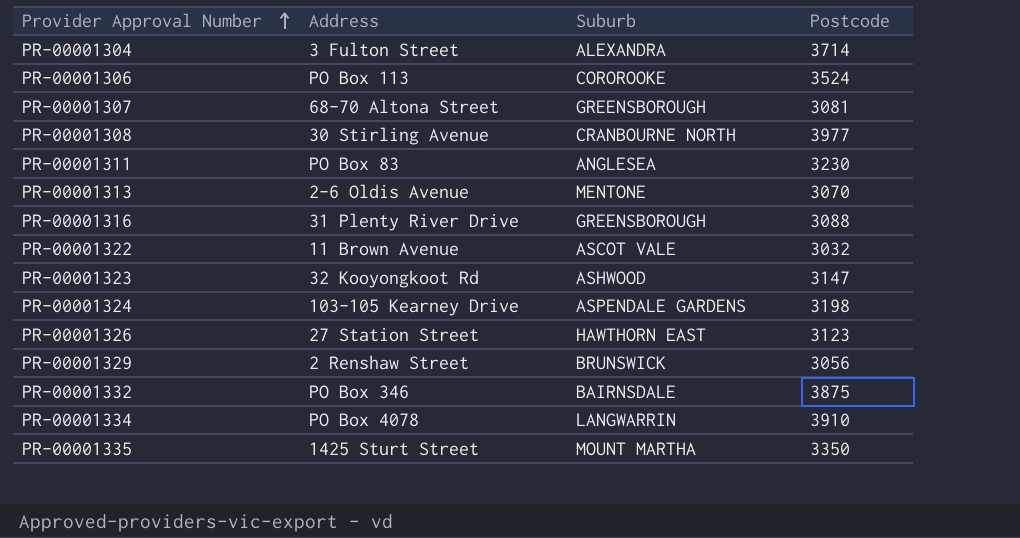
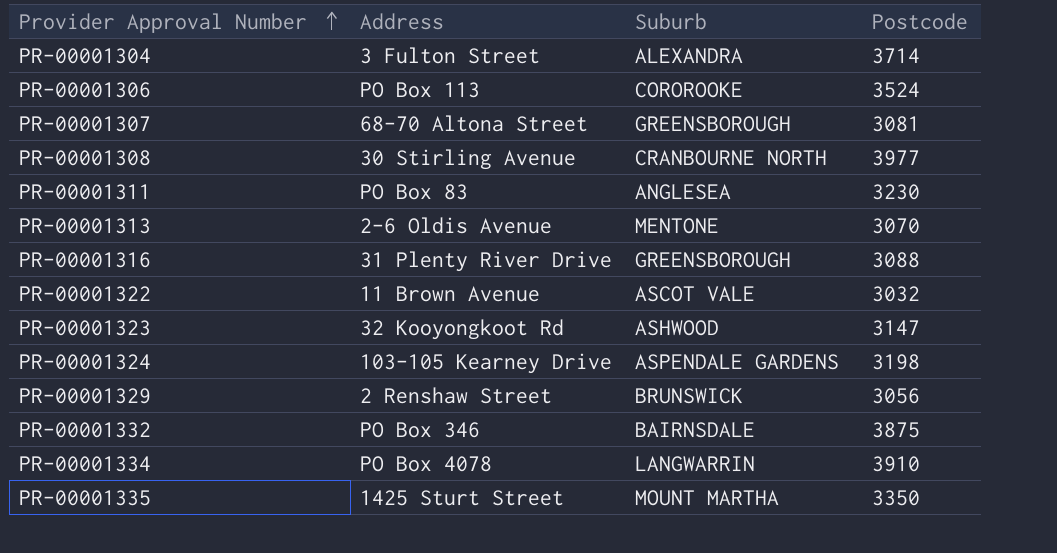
row PR-00001326: 27 Station Street | HAWTHORN EAST | 3123 -> none

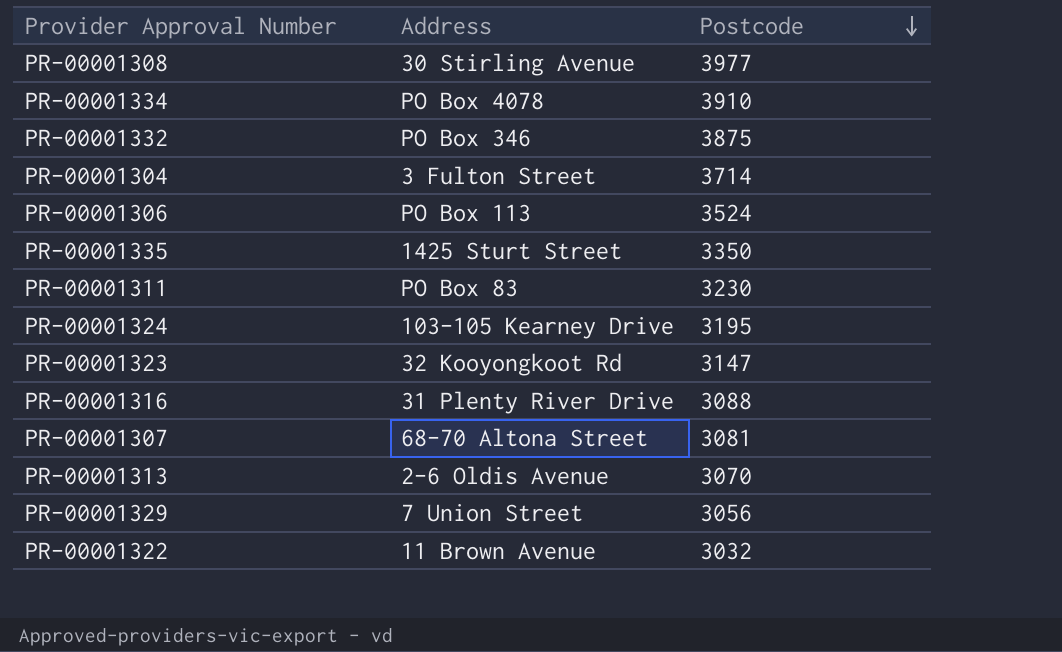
row order: Provider Approval Number ascending -> Postcode descending
column Suburb | position: 3 -> none
PR-00001324 | Postcode: 3198 -> 3195
PR-00001329 | Address: 2 Renshaw Street -> 7 Union Street

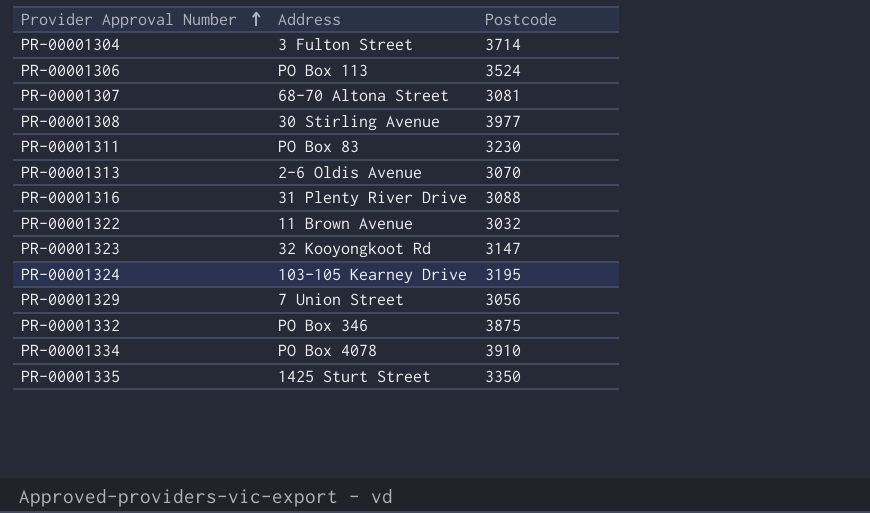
row order: Postcode descending -> Provider Approval Number ascending

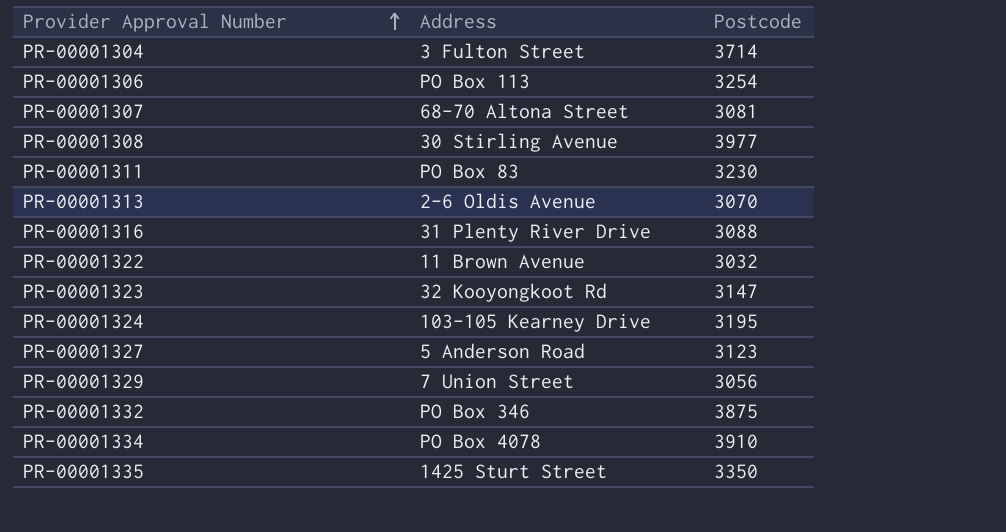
PR-00001306 | Postcode: 3524 -> 3254
row PR-00001327: none -> 5 Anderson Road | 3123

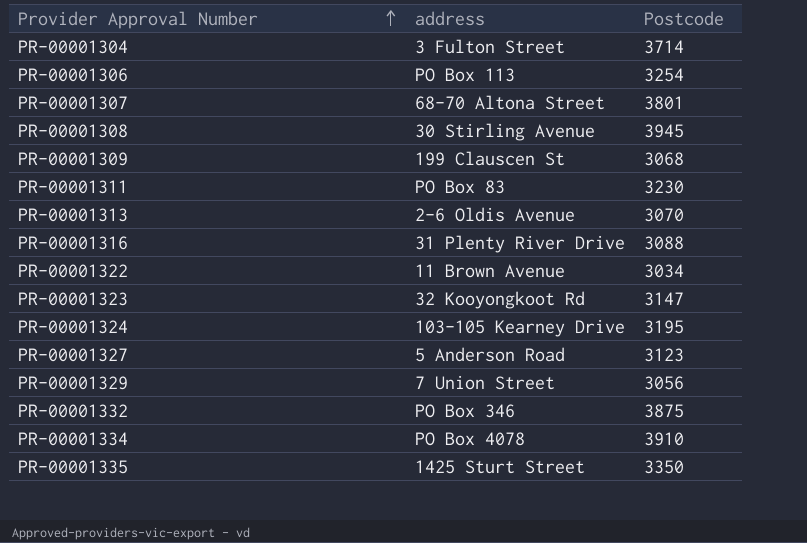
column name: Address -> address
PR-00001307 | Postcode: 3081 -> 3801
PR-00001308 | Postcode: 3977 -> 3945
row PR-00001309: none -> 199 Clauscen St | 3068
PR-00001322 | Postcode: 3032 -> 3034

